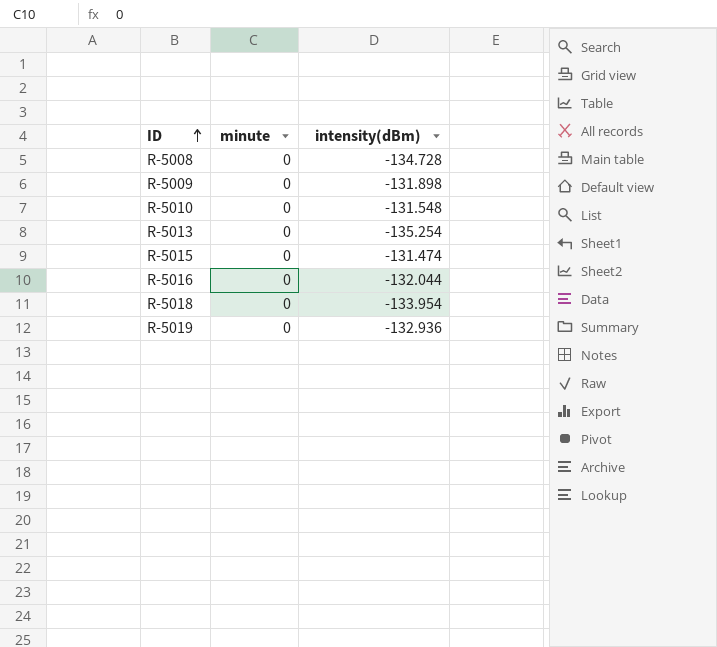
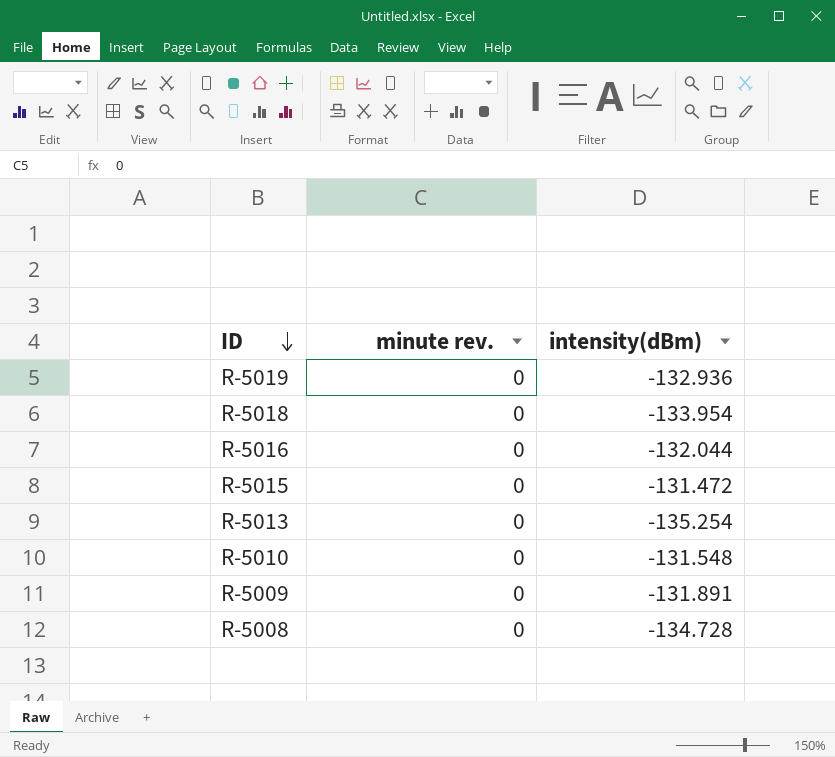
row order: ID ascending -> ID descending
column name: minute -> minute rev.
R-5015 | intensity(dBm): -131.474 -> -131.472
R-5009 | intensity(dBm): -131.898 -> -131.891

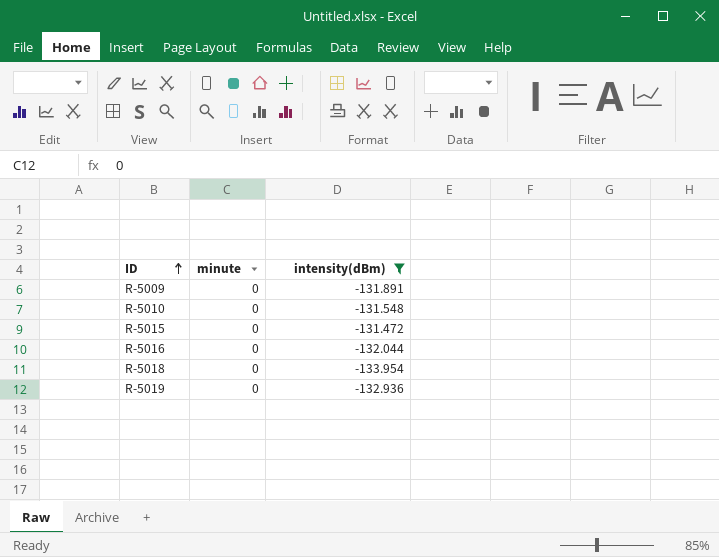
filter: none -> intensity(dBm) >= -133.954
row order: ID descending -> ID ascending
column name: minute rev. -> minute

